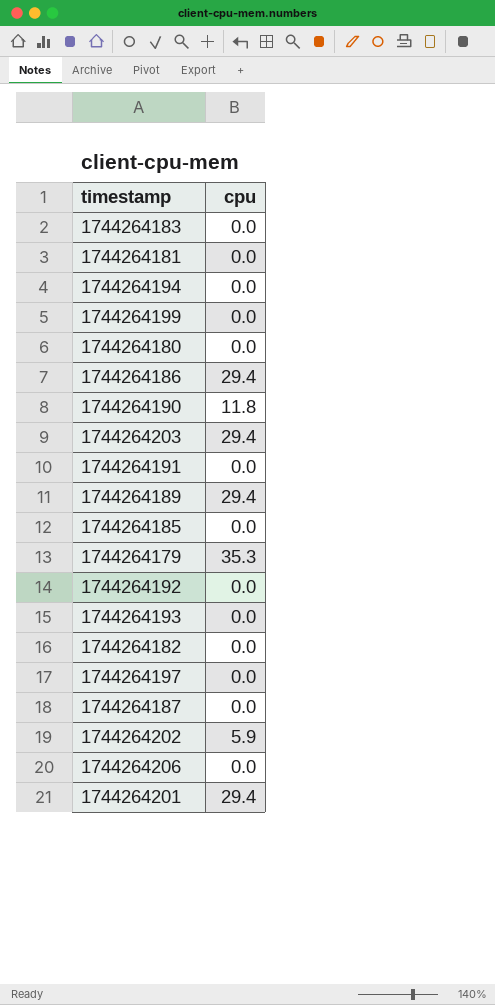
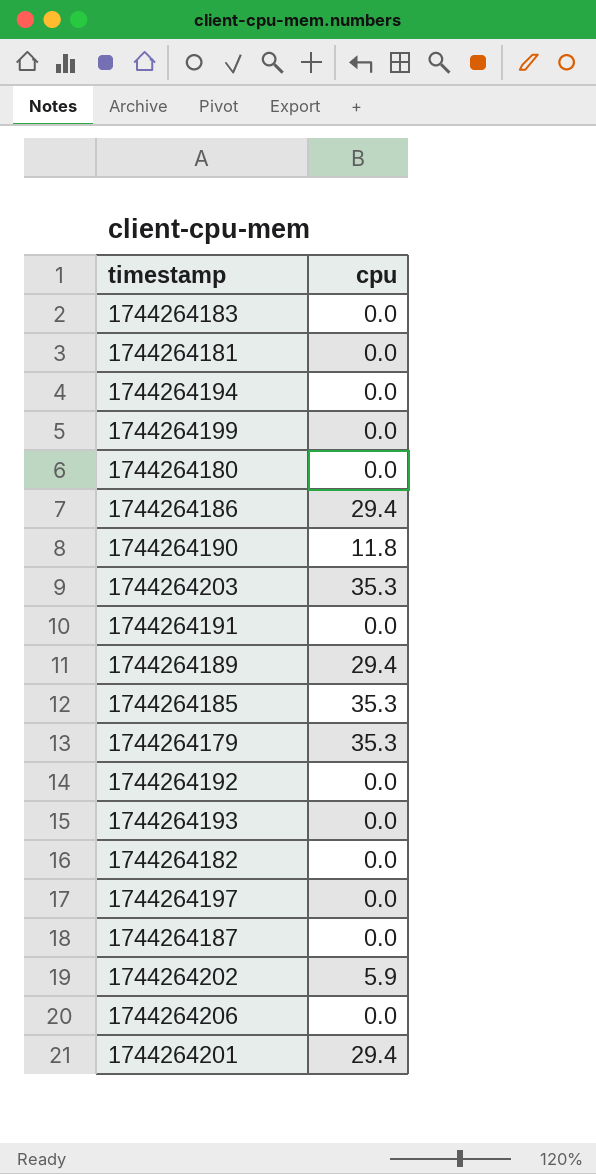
1744264203 | cpu: 29.4 -> 35.3
1744264185 | cpu: 0.0 -> 35.3

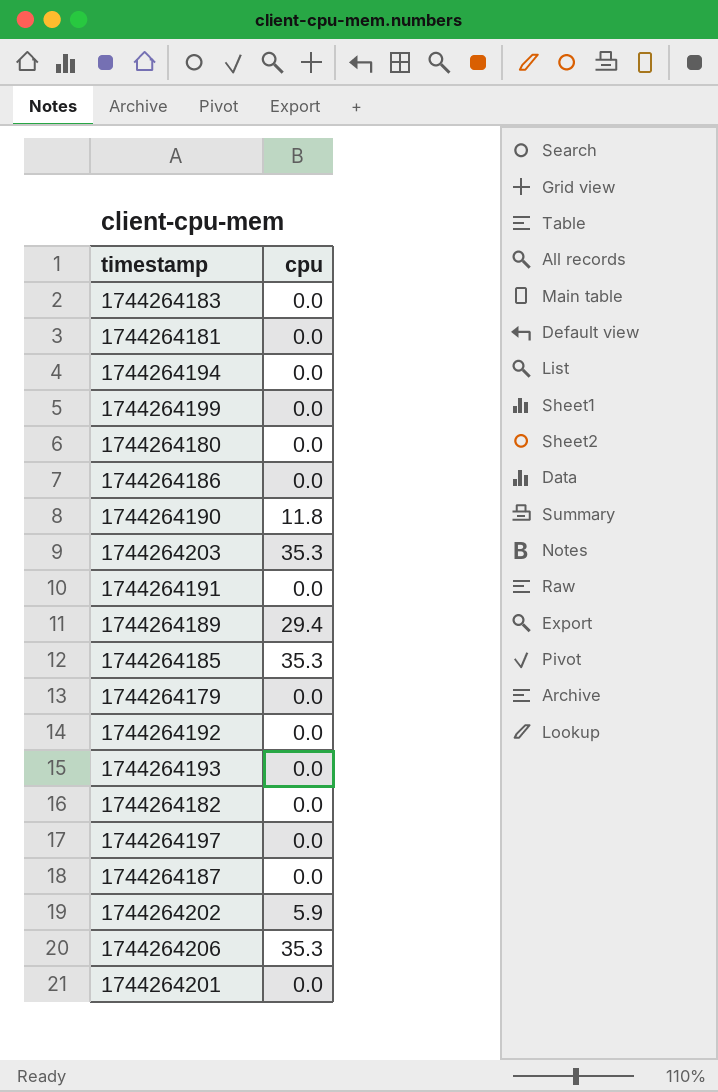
1744264186 | cpu: 29.4 -> 0.0
1744264179 | cpu: 35.3 -> 0.0
1744264206 | cpu: 0.0 -> 35.3
1744264201 | cpu: 29.4 -> 0.0

